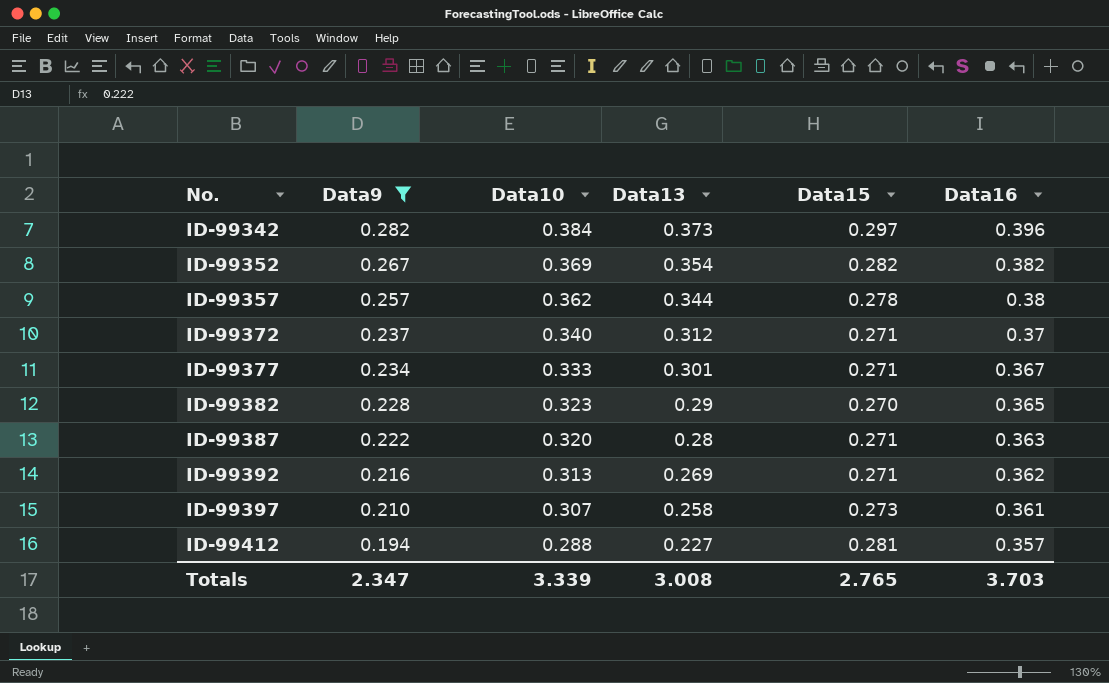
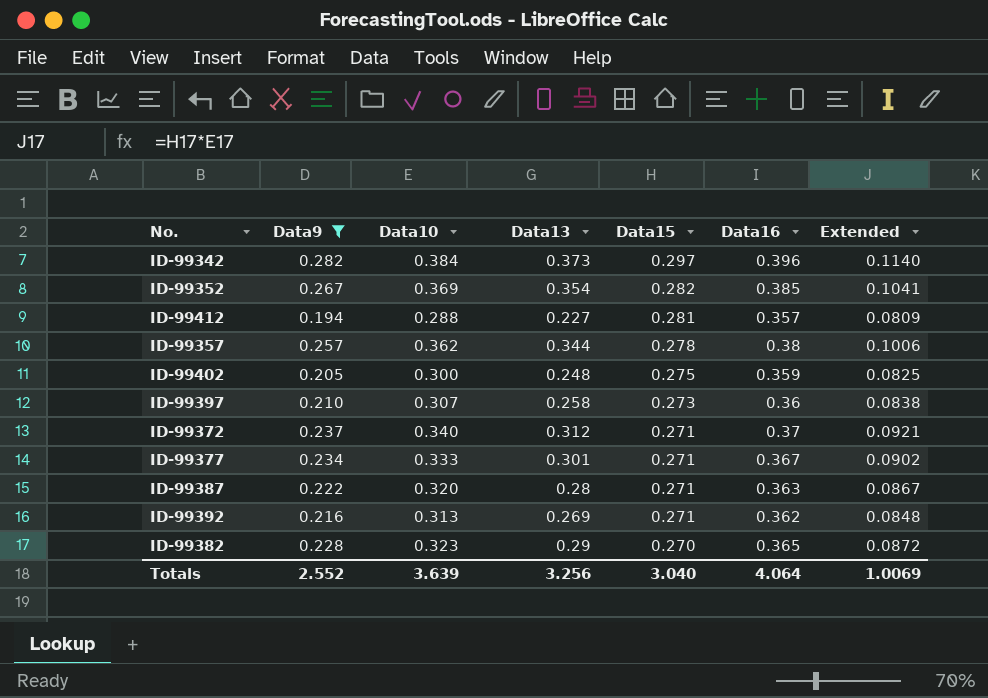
row order: No. ascending -> Data15 descending
column Extended | formula: none -> [Data10] * [Data15]
ID-99352 | Data16: 0.382 -> 0.385
row ID-99402: none -> 0.205 | 0.300 | 0.248 | 0.275 | 0.359 | 0.0825
ID-99397 | Data16: 0.361 -> 0.36
Totals | Data9: 2.347 -> 2.552
Totals | Data10: 3.339 -> 3.639
Totals | Data13: 3.008 -> 3.256
Totals | Data15: 2.765 -> 3.040
Totals | Data16: 3.703 -> 4.064

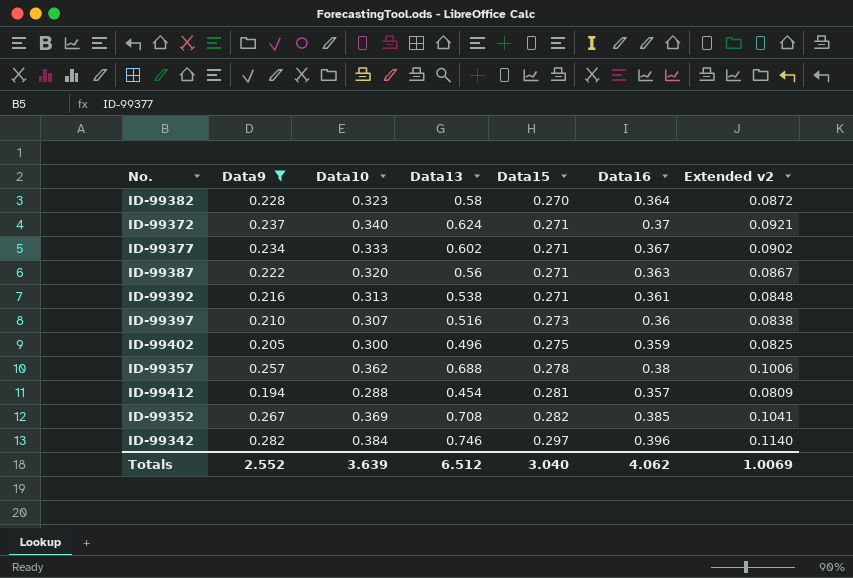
row order: Data15 descending -> Data15 ascending
column name: Extended -> Extended v2
ID-99382 | Data13: 0.29 -> 0.58
ID-99382 | Data16: 0.365 -> 0.364
ID-99372 | Data13: 0.312 -> 0.624
ID-99377 | Data13: 0.301 -> 0.602
ID-99387 | Data13: 0.28 -> 0.56
ID-99392 | Data13: 0.269 -> 0.538
ID-99392 | Data16: 0.362 -> 0.361
ID-99397 | Data13: 0.258 -> 0.516
ID-99402 | Data13: 0.248 -> 0.496
ID-99357 | Data13: 0.344 -> 0.688
ID-99412 | Data13: 0.227 -> 0.454
ID-99352 | Data13: 0.354 -> 0.708
ID-99342 | Data13: 0.373 -> 0.746
Totals | Data13: 3.256 -> 6.512
Totals | Data16: 4.064 -> 4.062

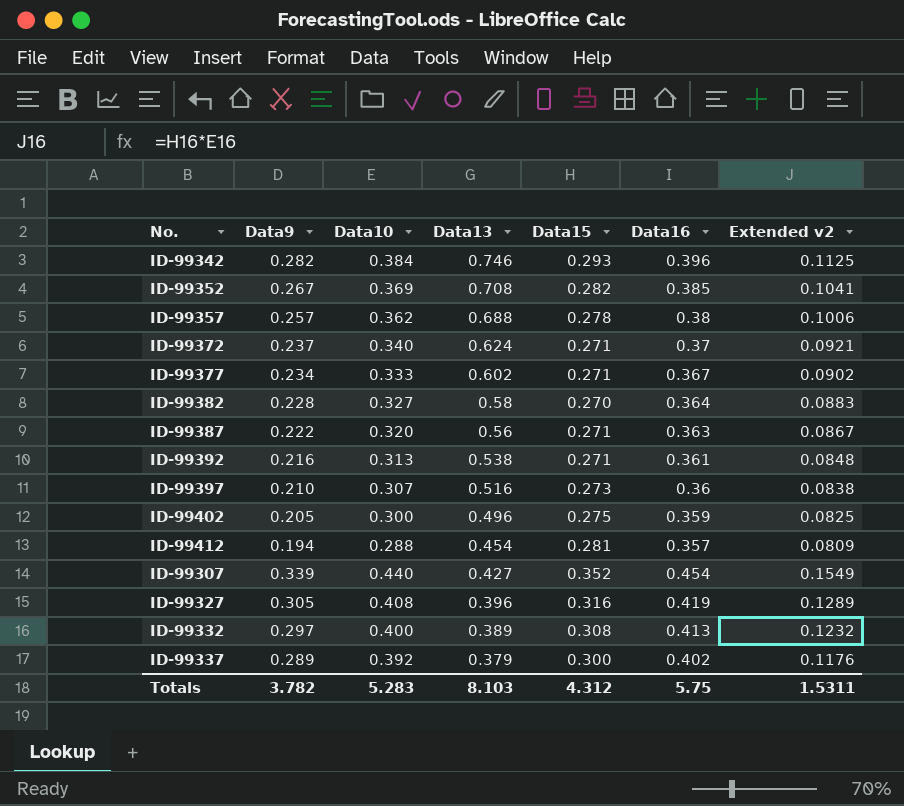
filter: Data9 <= 0.282 -> none
row order: Data15 ascending -> Data13 descending
ID-99342 | Data15: 0.297 -> 0.293
ID-99342 | Extended v2: 0.1140 -> 0.1125
ID-99382 | Data10: 0.323 -> 0.327
ID-99382 | Extended v2: 0.0872 -> 0.0883
Totals | Data9: 2.552 -> 3.782
Totals | Data10: 3.639 -> 5.283
Totals | Data13: 6.512 -> 8.103
Totals | Data15: 3.040 -> 4.312
Totals | Data16: 4.062 -> 5.75
Totals | Extended v2: 1.0069 -> 1.5311

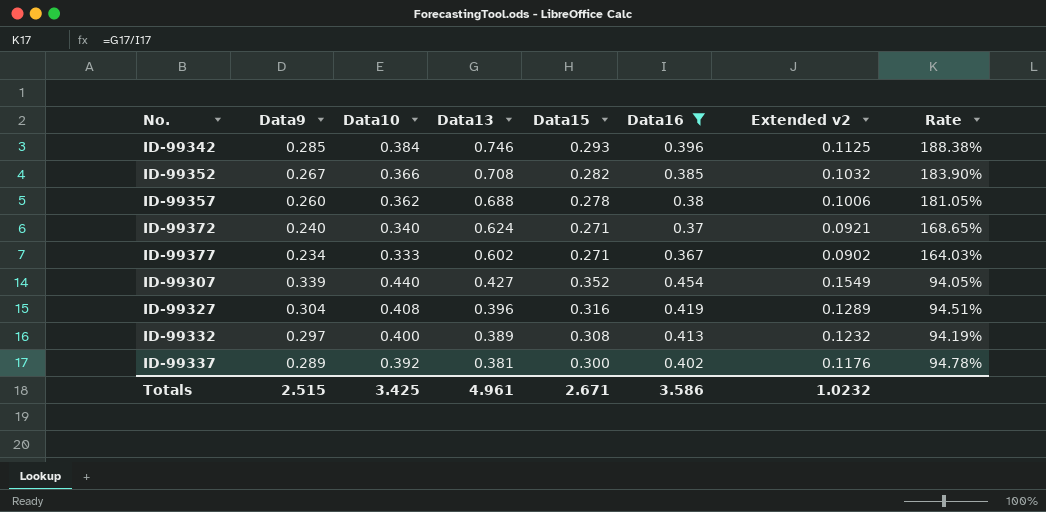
filter: none -> Data16 >= 0.367
column Rate | formula: none -> [Data13] / [Data16]
ID-99342 | Data9: 0.282 -> 0.285
ID-99352 | Data10: 0.369 -> 0.366
ID-99352 | Extended v2: 0.1041 -> 0.1032
ID-99357 | Data9: 0.257 -> 0.260
ID-99372 | Data9: 0.237 -> 0.240
ID-99327 | Data9: 0.305 -> 0.304
ID-99337 | Data13: 0.379 -> 0.381
Totals | Data9: 3.782 -> 2.515
Totals | Data10: 5.283 -> 3.425
Totals | Data13: 8.103 -> 4.961
Totals | Data15: 4.312 -> 2.671
Totals | Data16: 5.75 -> 3.586
Totals | Extended v2: 1.5311 -> 1.0232

